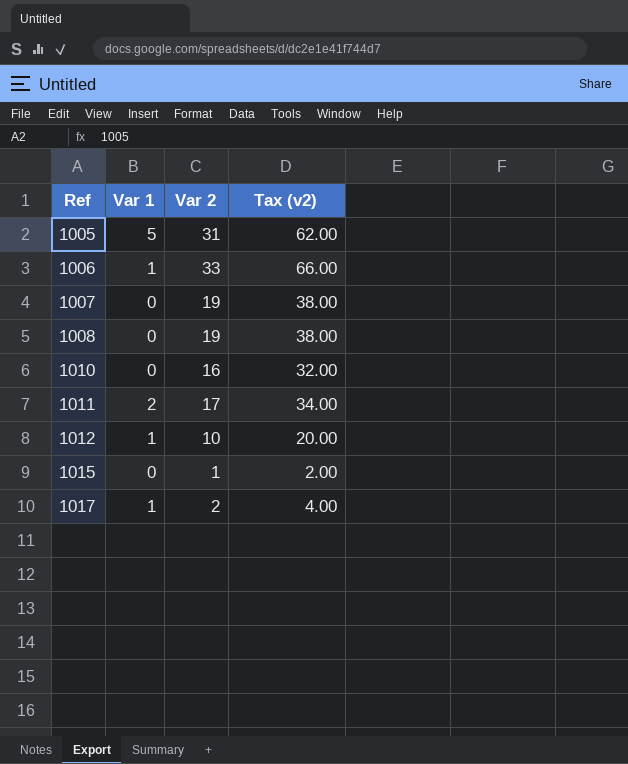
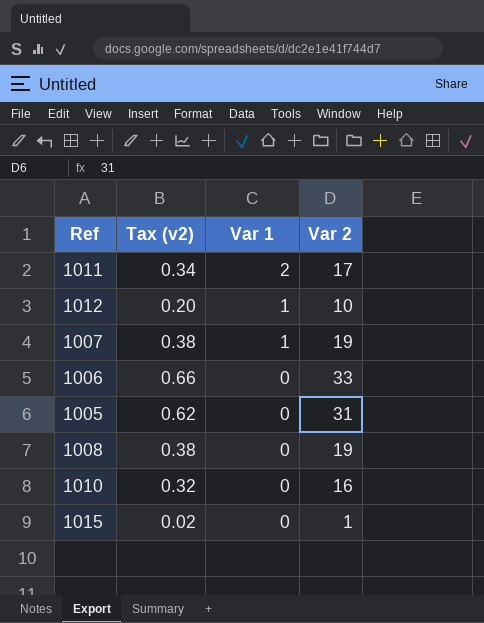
row order: Ref ascending -> Var 1 descending
column Tax (v2) | formula: [Var 2] * 2 -> [Var 2] * 0.02
column Tax (v2) | position: 4 -> 2
row 1017: 1 | 2 | 4.00 -> none
1007 | Var 1: 0 -> 1
1006 | Var 1: 1 -> 0
1005 | Var 1: 5 -> 0

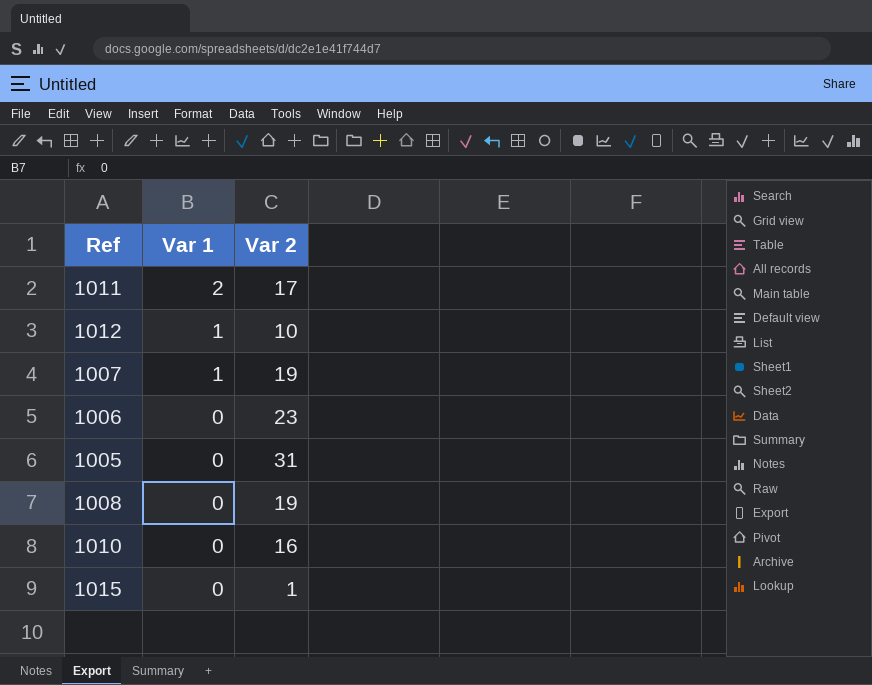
column Tax (v2) | formula: [Var 2] * 0.02 -> none
1006 | Var 2: 33 -> 23

